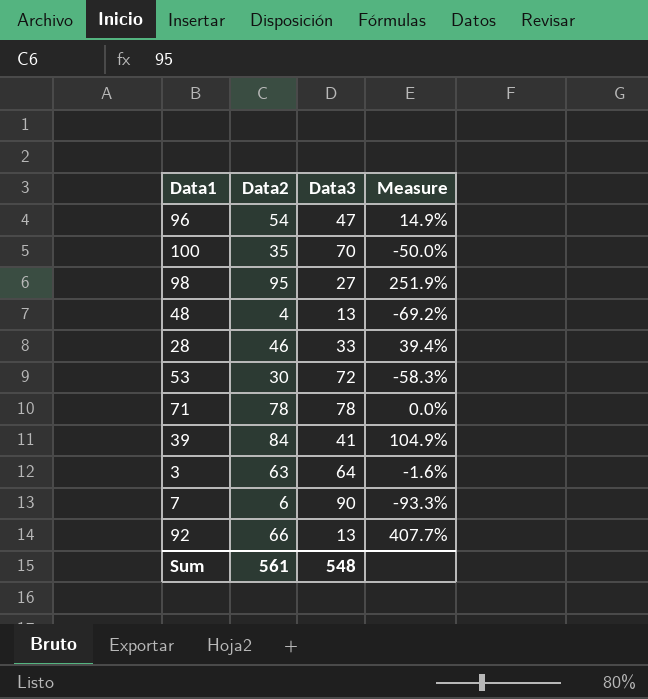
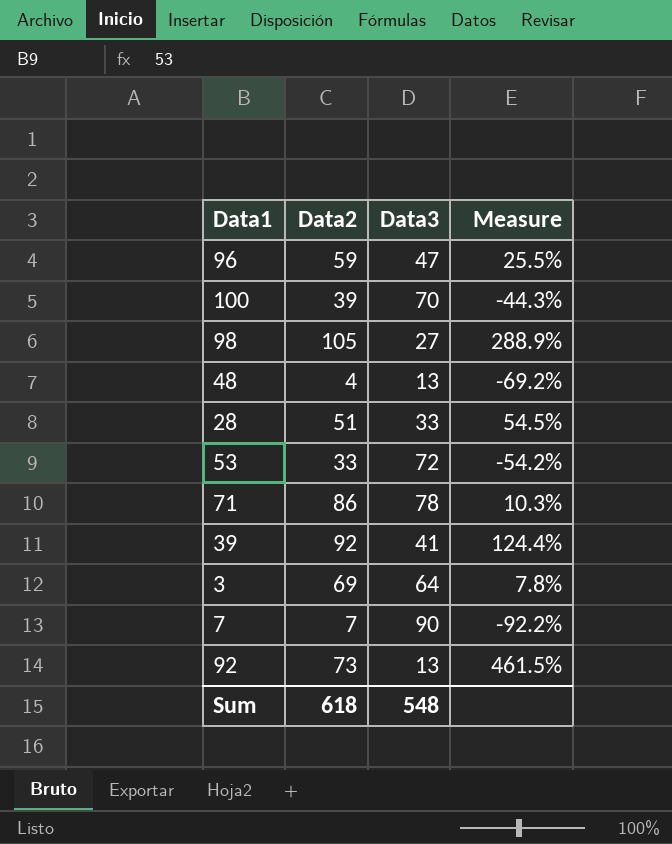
96 | Data2: 54 -> 59
96 | Measure: 14.9% -> 25.5%
100 | Data2: 35 -> 39
100 | Measure: -50.0% -> -44.3%
98 | Data2: 95 -> 105
98 | Measure: 251.9% -> 288.9%
28 | Data2: 46 -> 51
28 | Measure: 39.4% -> 54.5%
53 | Data2: 30 -> 33
53 | Measure: -58.3% -> -54.2%
71 | Data2: 78 -> 86
71 | Measure: 0.0% -> 10.3%
39 | Data2: 84 -> 92
39 | Measure: 104.9% -> 124.4%
3 | Data2: 63 -> 69
3 | Measure: -1.6% -> 7.8%
7 | Data2: 6 -> 7
7 | Measure: -93.3% -> -92.2%
92 | Data2: 66 -> 73
92 | Measure: 407.7% -> 461.5%
Sum | Data2: 561 -> 618

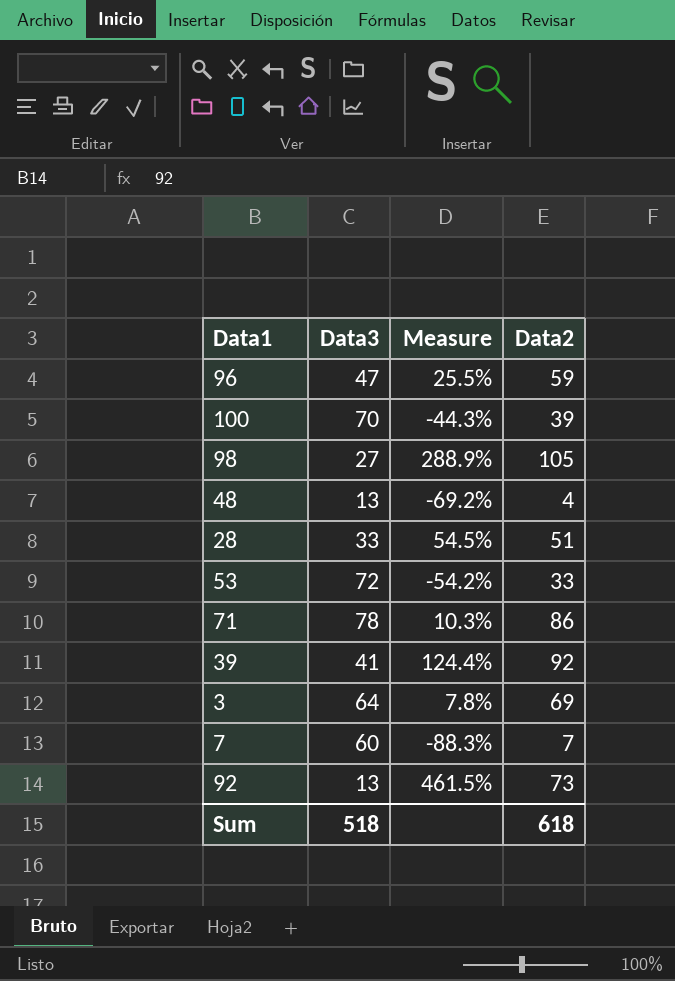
column Data2 | position: 2 -> 4
7 | Data3: 90 -> 60
7 | Measure: -92.2% -> -88.3%
Sum | Data3: 548 -> 518

